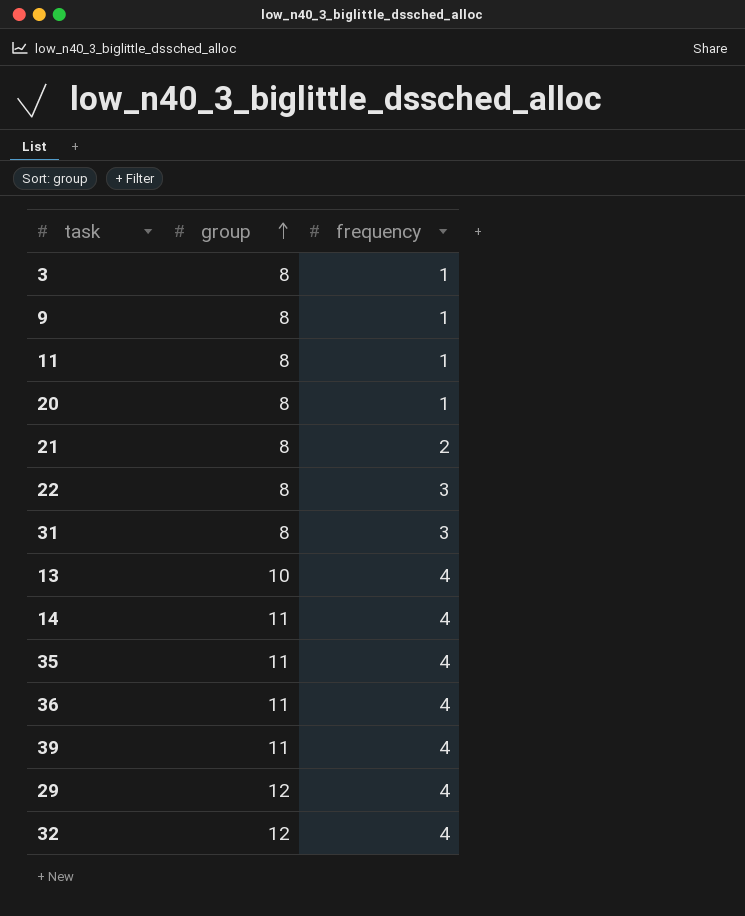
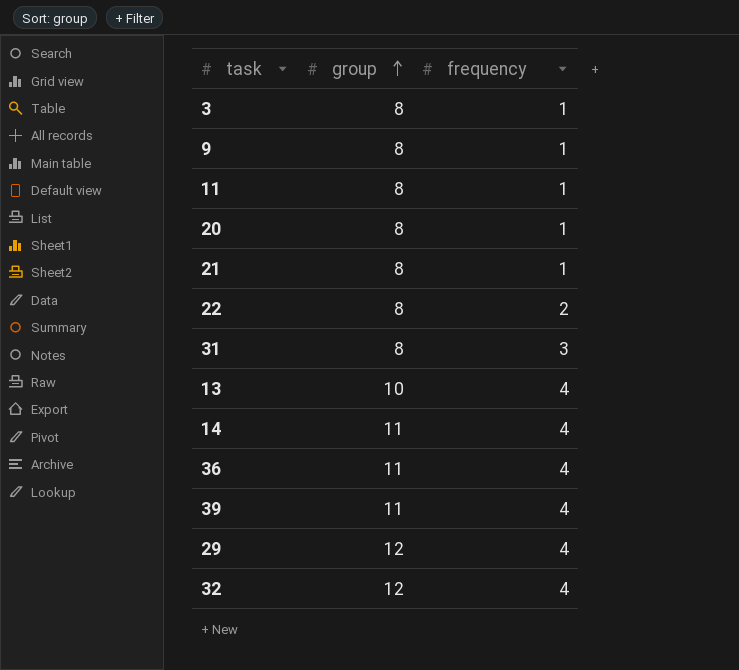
row 35: 11 | 4 -> none
21 | frequency: 2 -> 1
22 | frequency: 3 -> 2

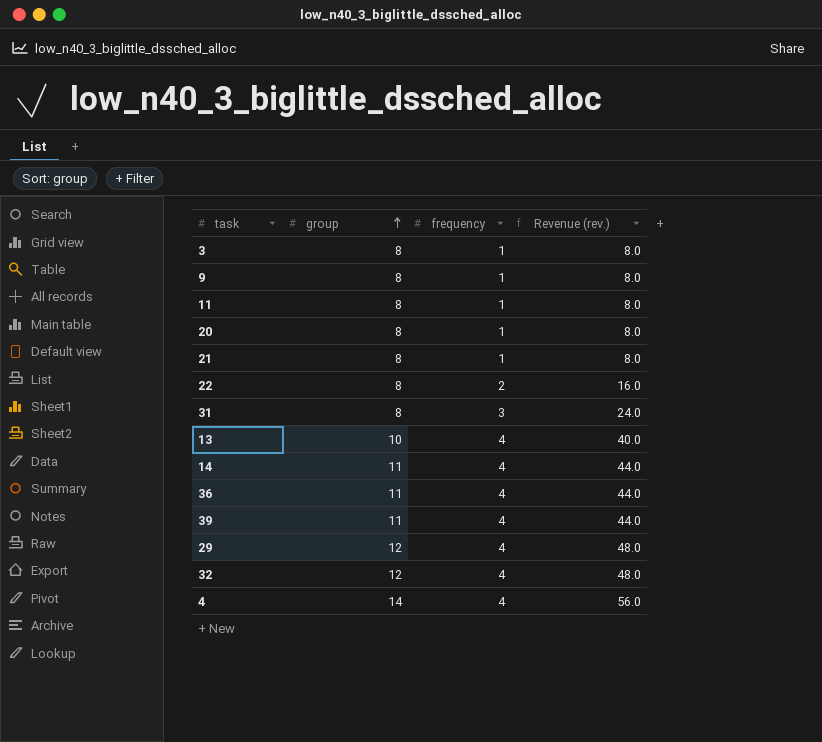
column Revenue (rev.) | formula: none -> [group] * [frequency]
row 4: none -> 14 | 4 | 56.0

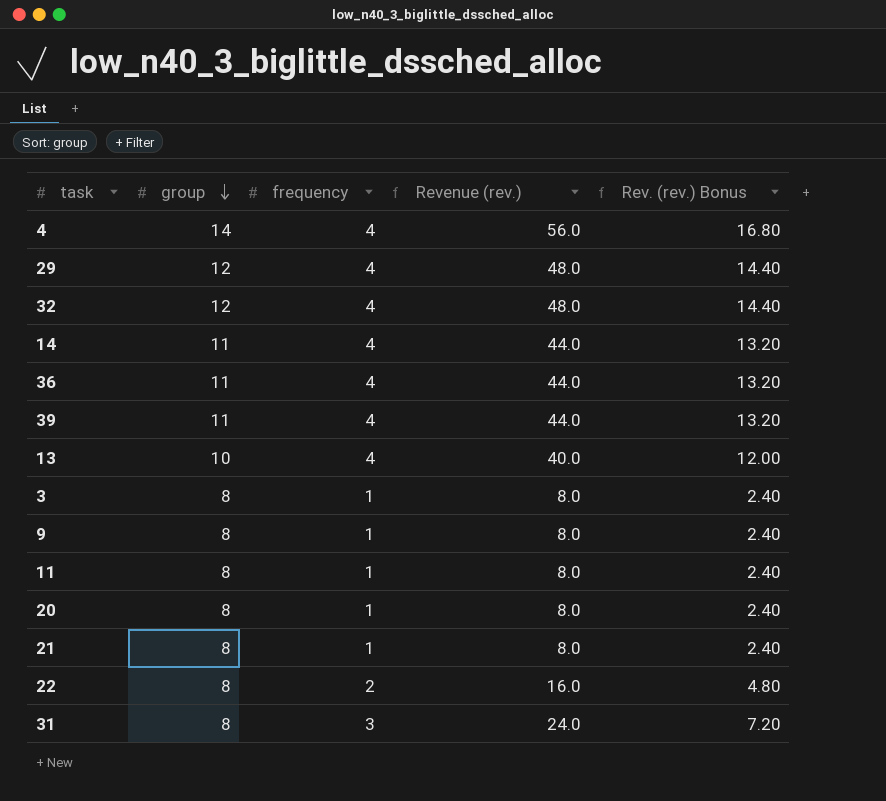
row order: group ascending -> group descending
column Rev. (rev.) Bonus | formula: none -> [Revenue (rev.)] * 0.3

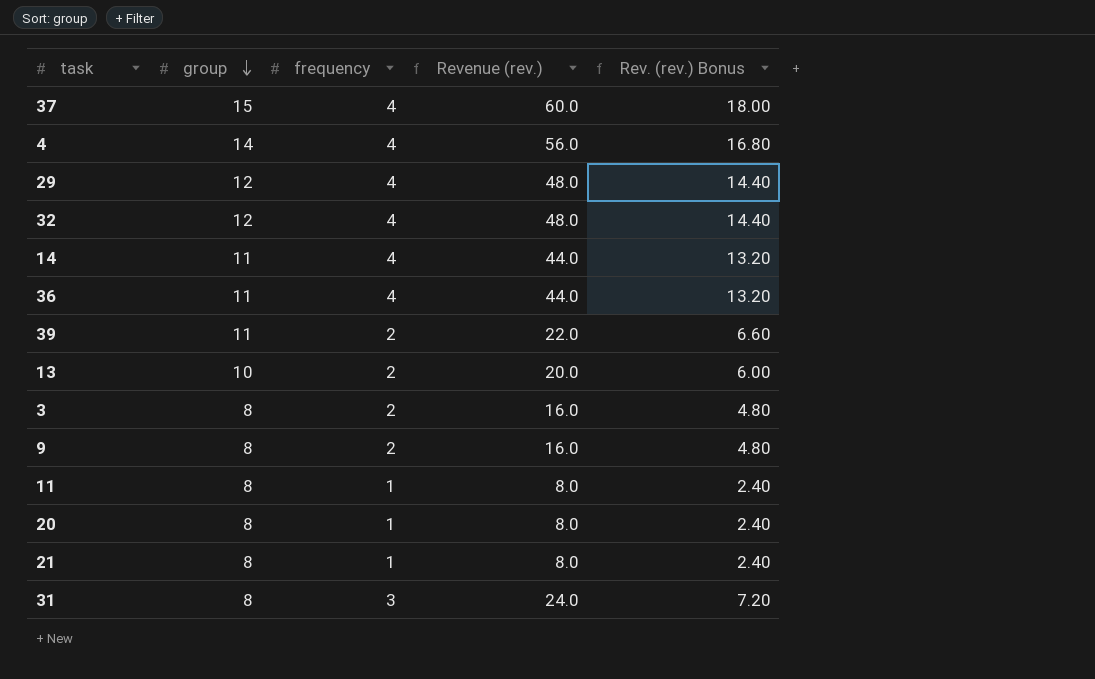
row 22: 8 | 2 | 16.0 | 4.80 -> none
row 37: none -> 15 | 4 | 60.0 | 18.00
39 | frequency: 4 -> 2
39 | Revenue (rev.): 44.0 -> 22.0
39 | Rev. (rev.) Bonus: 13.20 -> 6.60
13 | frequency: 4 -> 2
13 | Revenue (rev.): 40.0 -> 20.0
13 | Rev. (rev.) Bonus: 12.00 -> 6.00
3 | frequency: 1 -> 2
3 | Revenue (rev.): 8.0 -> 16.0
3 | Rev. (rev.) Bonus: 2.40 -> 4.80
9 | frequency: 1 -> 2
9 | Revenue (rev.): 8.0 -> 16.0
9 | Rev. (rev.) Bonus: 2.40 -> 4.80

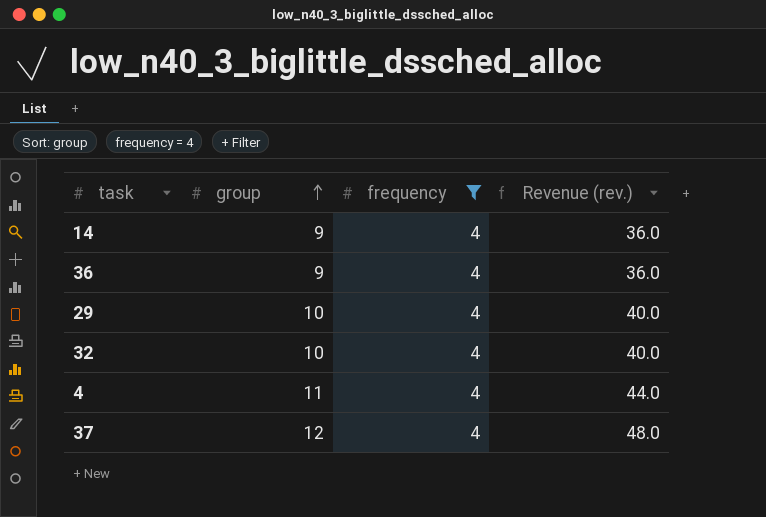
filter: none -> frequency = 4
row order: group descending -> group ascending
column Rev. (rev.) Bonus | formula: [Revenue (rev.)] * 0.3 -> none
14 | group: 11 -> 9
14 | Revenue (rev.): 44.0 -> 36.0
36 | group: 11 -> 9
36 | Revenue (rev.): 44.0 -> 36.0
29 | group: 12 -> 10
29 | Revenue (rev.): 48.0 -> 40.0
32 | group: 12 -> 10
32 | Revenue (rev.): 48.0 -> 40.0
4 | group: 14 -> 11
4 | Revenue (rev.): 56.0 -> 44.0
37 | group: 15 -> 12
37 | Revenue (rev.): 60.0 -> 48.0

